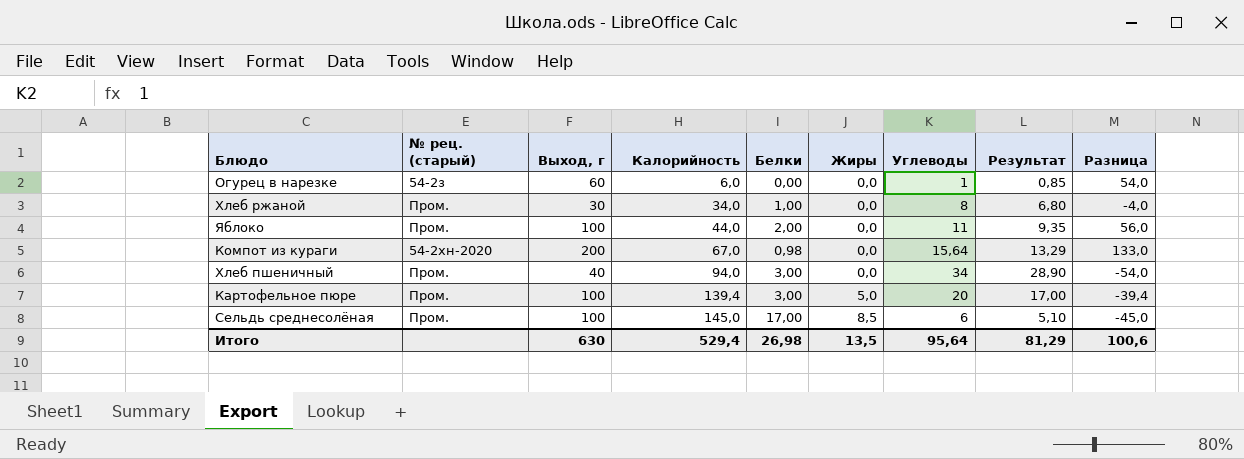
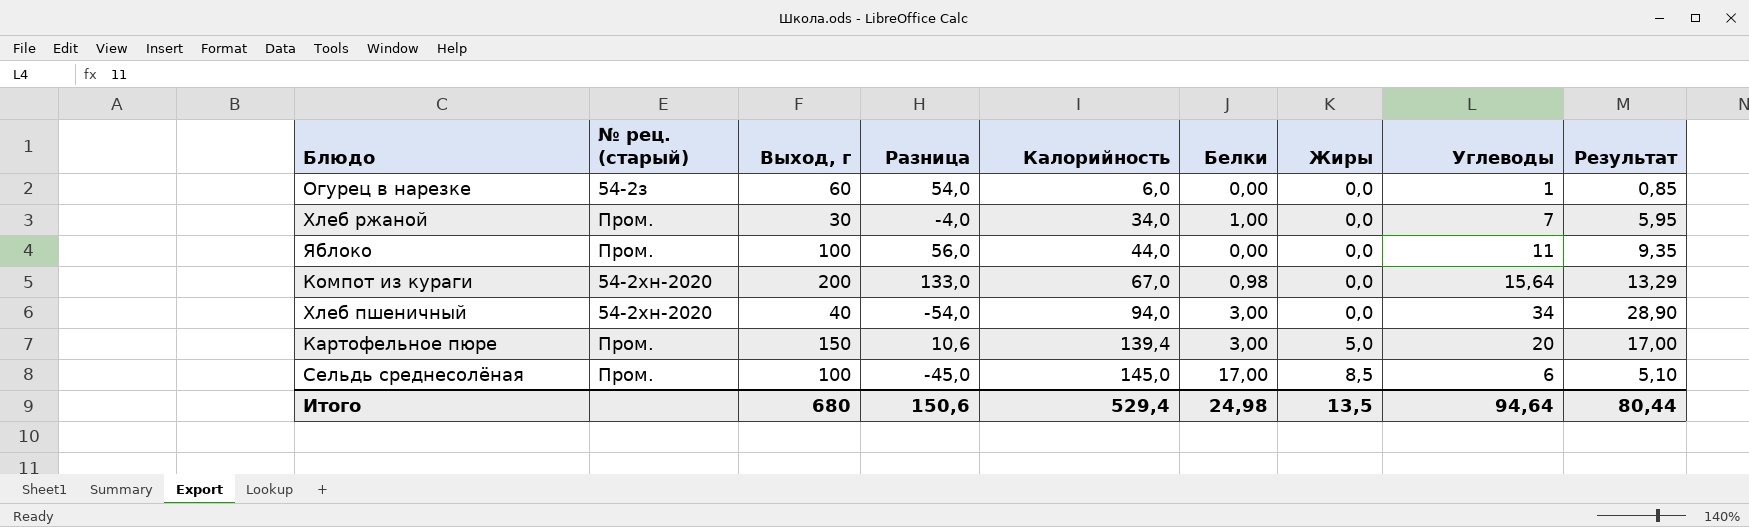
column Разница | position: 9 -> 4
Хлеб ржаной | Углеводы: 8 -> 7
Хлеб ржаной | Результат: 6,80 -> 5,95
Яблоко | Белки: 2,00 -> 0,00
Хлеб пшеничный | № рец. (старый): Пром. -> 54-2хн-2020
Картофельное пюре | Выход, г: 100 -> 150
Картофельное пюре | Разница: -39,4 -> 10,6
Итого | Выход, г: 630 -> 680
Итого | Разница: 100,6 -> 150,6
Итого | Белки: 26,98 -> 24,98
Итого | Углеводы: 95,64 -> 94,64
Итого | Результат: 81,29 -> 80,44

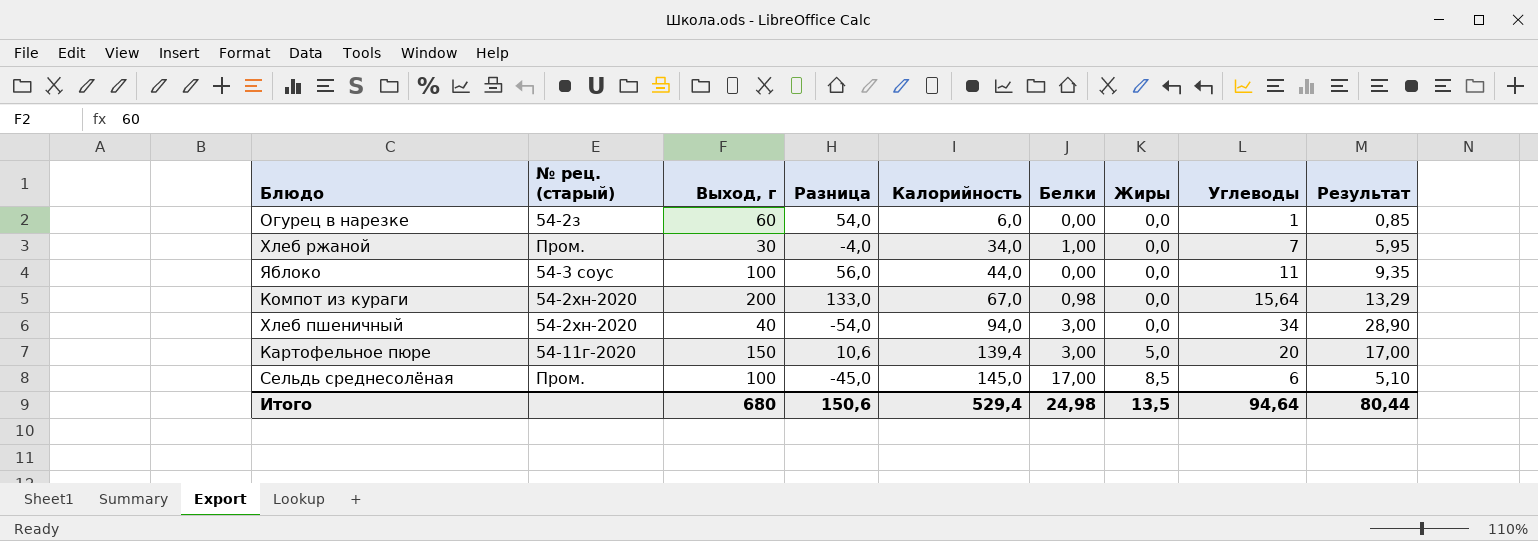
Яблоко | № рец. (старый): Пром. -> 54-3 соус
Картофельное пюре | № рец. (старый): Пром. -> 54-11г-2020

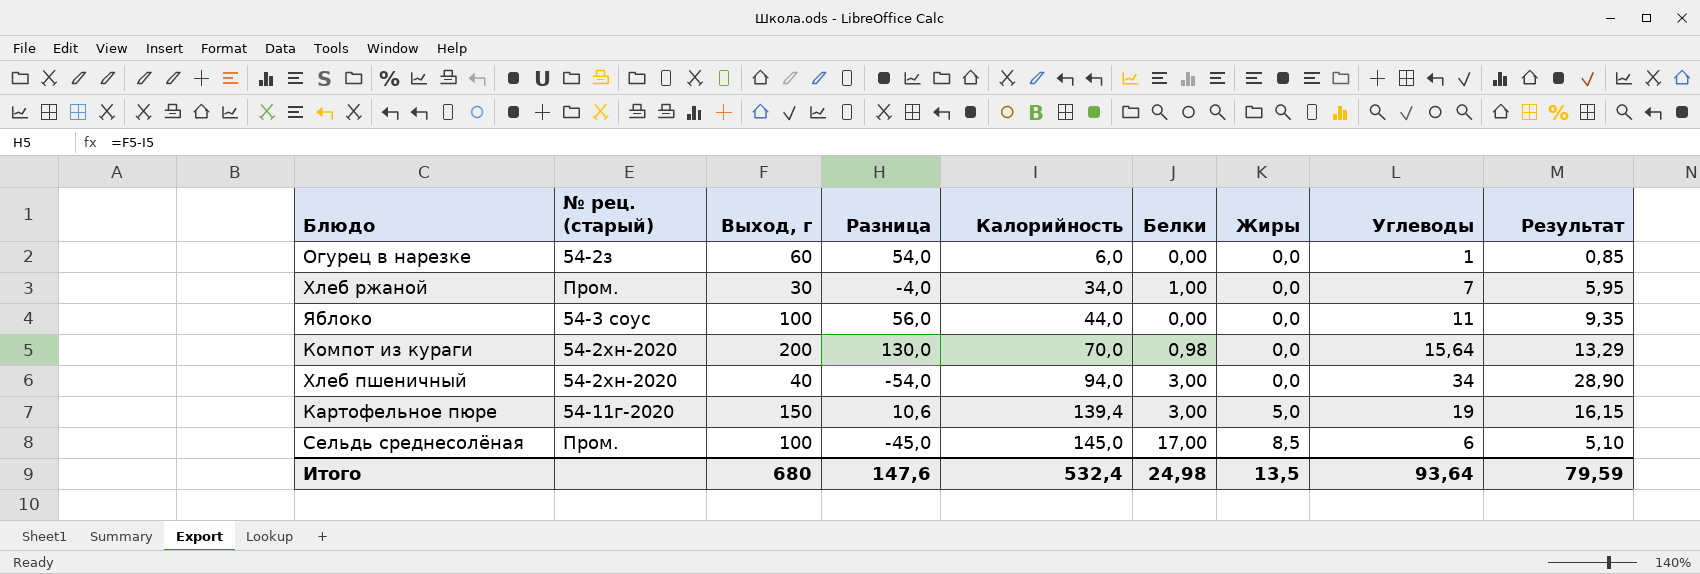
Компот из кураги | Разница: 133,0 -> 130,0
Компот из кураги | Калорийность: 67,0 -> 70,0
Картофельное пюре | Углеводы: 20 -> 19
Картофельное пюре | Результат: 17,00 -> 16,15
Итого | Разница: 150,6 -> 147,6
Итого | Калорийность: 529,4 -> 532,4
Итого | Углеводы: 94,64 -> 93,64
Итого | Результат: 80,44 -> 79,59

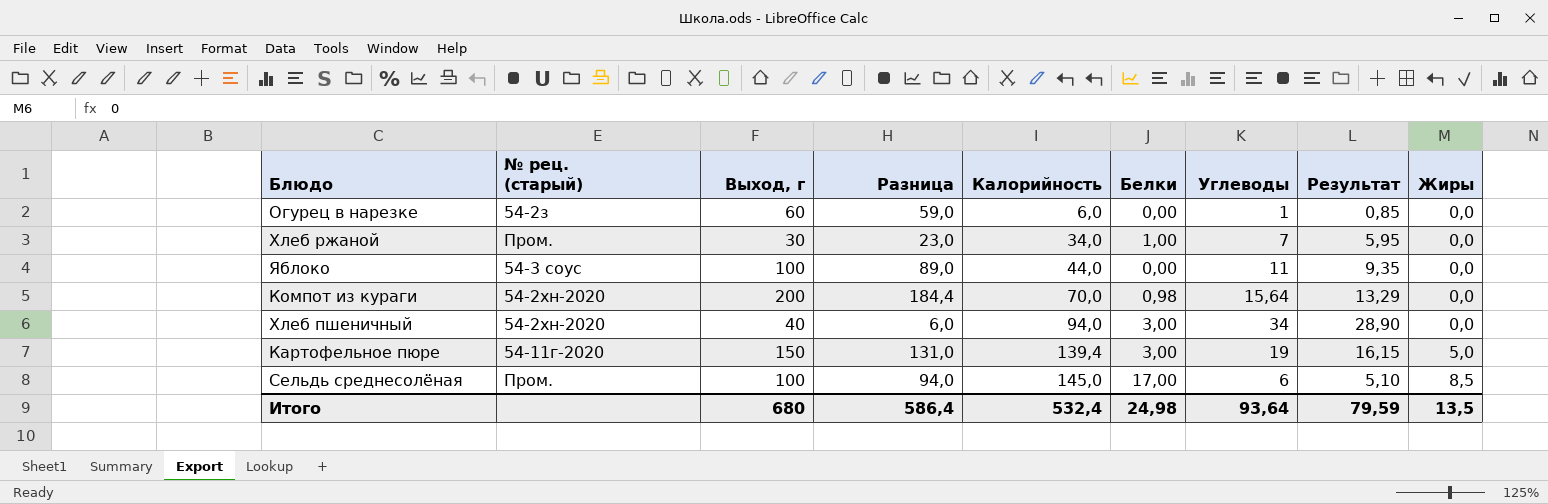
column Разница | formula: [Выход, г] - [Калорийность] -> [Выход, г] - [Углеводы]
column Жиры | position: 7 -> 9
Итого | Разница: 147,6 -> 586,4

